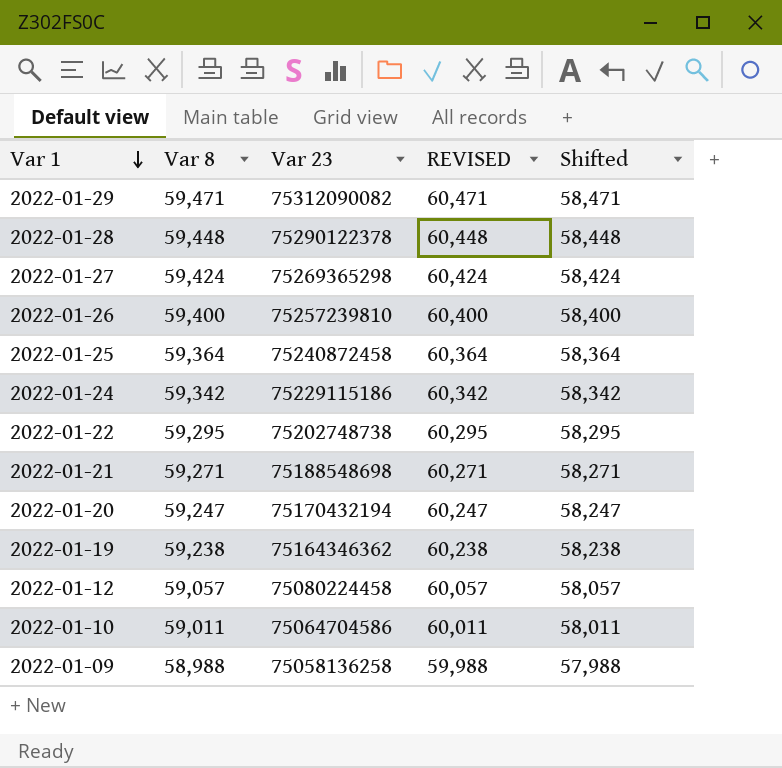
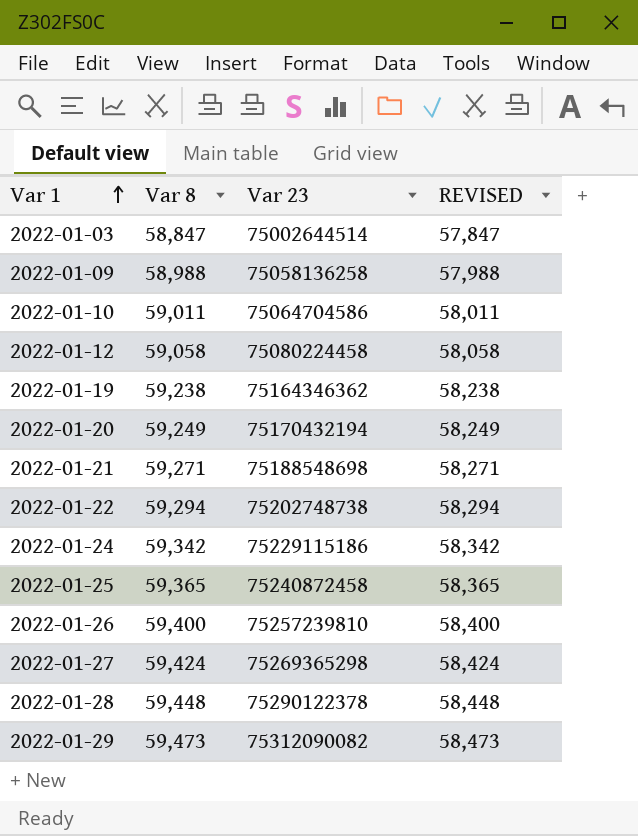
row order: Var 1 descending -> Var 1 ascending
column Shifted | formula: [Var 8] - 1000 -> none
column REVISED | formula: [Var 8] + 1000 -> [Var 8] - 1000
row 2022-01-03: none -> 58,847 | 75002644514 | 57,847
2022-01-12 | Var 8: 59,057 -> 59,058
2022-01-20 | Var 8: 59,247 -> 59,249
2022-01-22 | Var 8: 59,295 -> 59,294
2022-01-25 | Var 8: 59,364 -> 59,365
2022-01-29 | Var 8: 59,471 -> 59,473

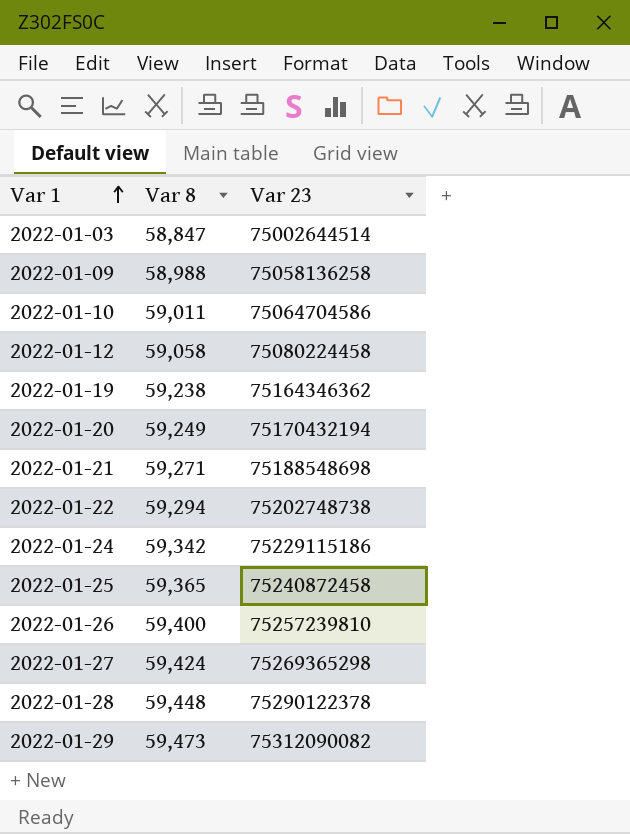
column REVISED | formula: [Var 8] - 1000 -> none

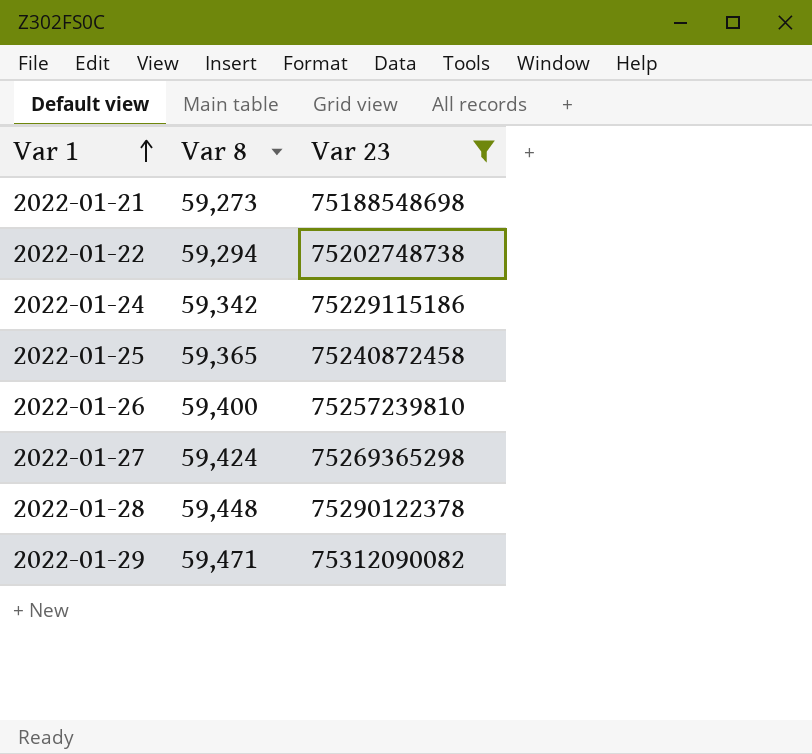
filter: none -> Var 23 >= 75188548698
2022-01-21 | Var 8: 59,271 -> 59,273
2022-01-29 | Var 8: 59,473 -> 59,471

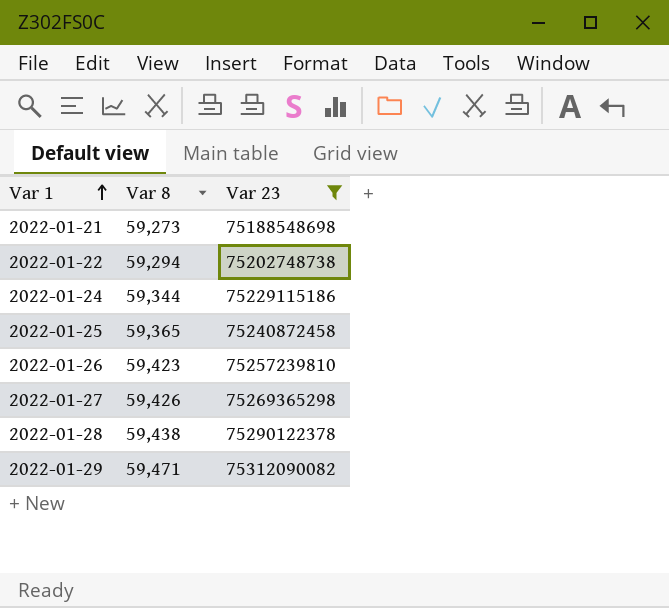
2022-01-24 | Var 8: 59,342 -> 59,344
2022-01-26 | Var 8: 59,400 -> 59,423
2022-01-27 | Var 8: 59,424 -> 59,426
2022-01-28 | Var 8: 59,448 -> 59,438

